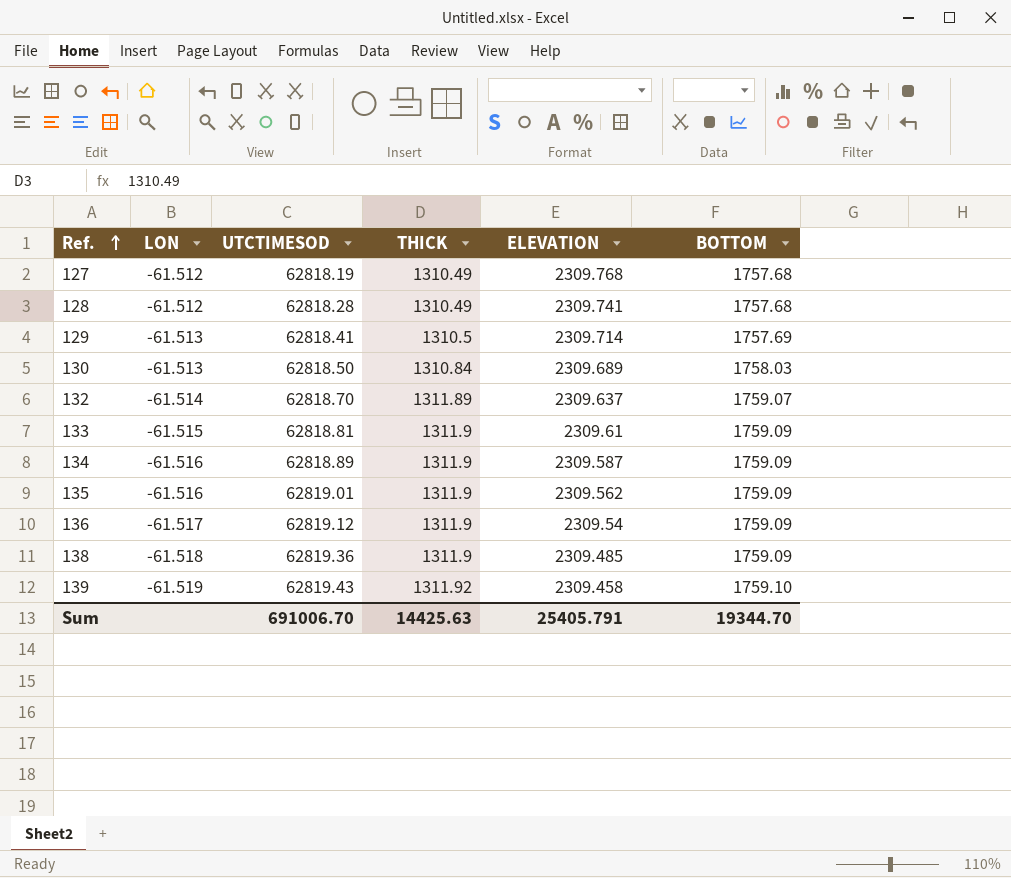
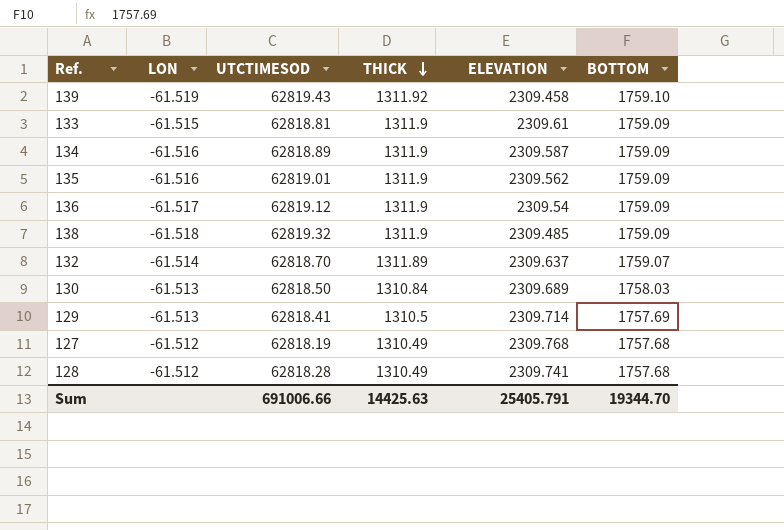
row order: Ref. ascending -> THICK descending
138 | UTCTIMESOD: 62819.36 -> 62819.32
Sum | UTCTIMESOD: 691006.70 -> 691006.66

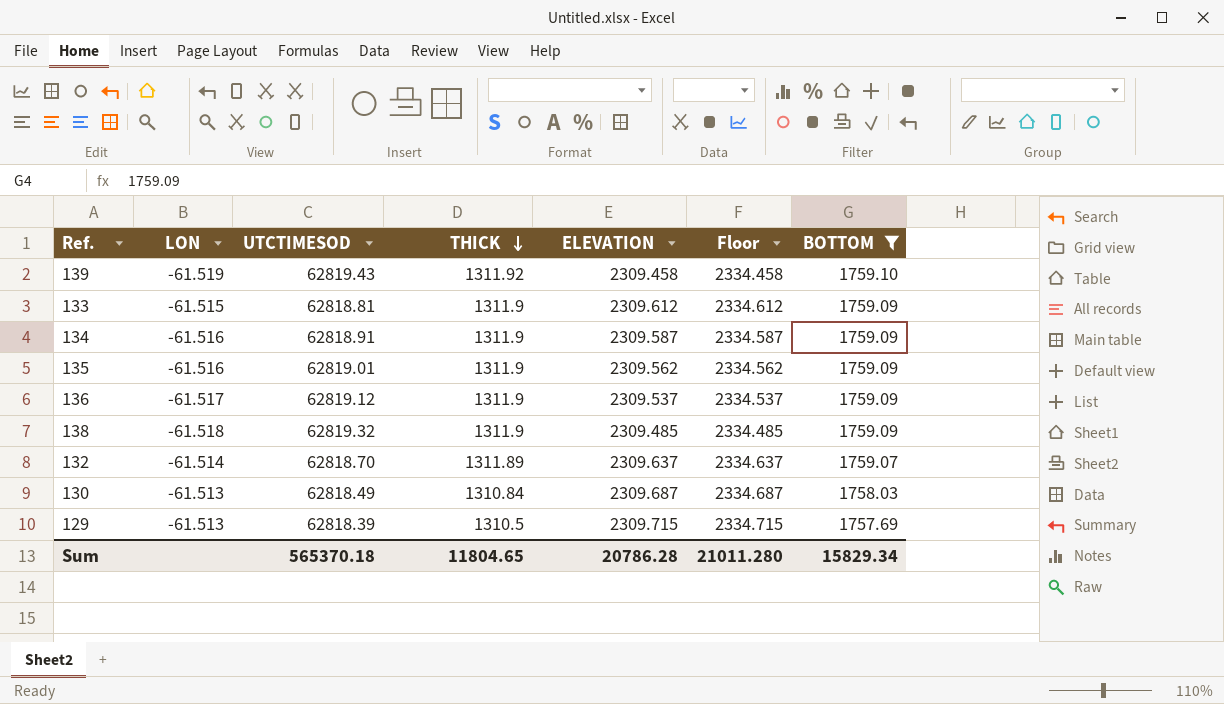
filter: none -> BOTTOM != 1757.68
column Floor | formula: none -> [ELEVATION] + 25
133 | ELEVATION: 2309.61 -> 2309.612
134 | UTCTIMESOD: 62818.89 -> 62818.91
136 | ELEVATION: 2309.54 -> 2309.537
130 | UTCTIMESOD: 62818.50 -> 62818.49
130 | ELEVATION: 2309.689 -> 2309.687
129 | UTCTIMESOD: 62818.41 -> 62818.39
129 | ELEVATION: 2309.714 -> 2309.715
Sum | UTCTIMESOD: 691006.66 -> 565370.18
Sum | THICK: 14425.63 -> 11804.65
Sum | ELEVATION: 25405.791 -> 20786.28
Sum | BOTTOM: 19344.70 -> 15829.34

